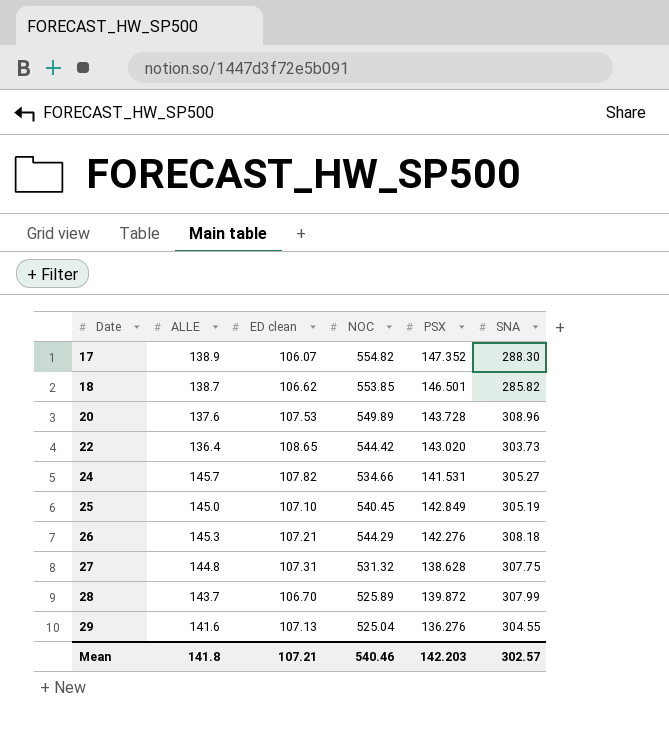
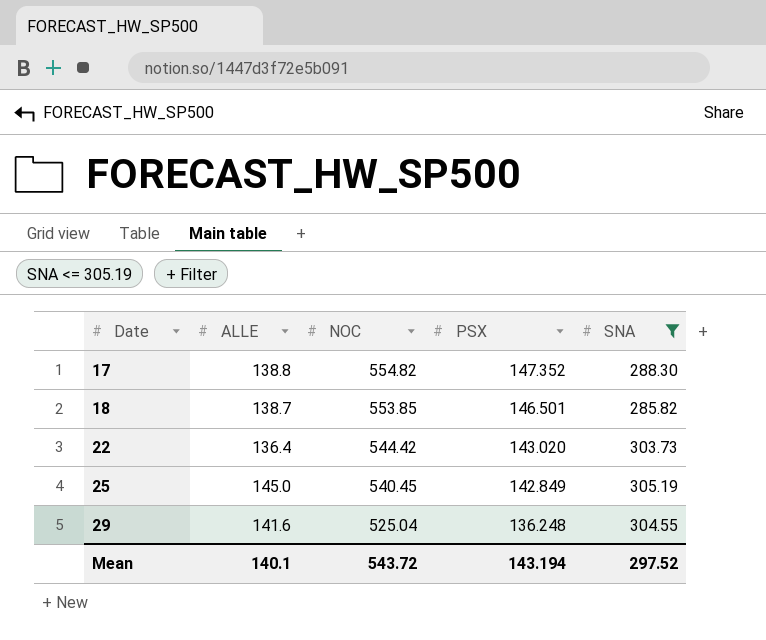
filter: none -> SNA <= 305.19
column ED clean | position: 3 -> none
17 | ALLE: 138.9 -> 138.8
29 | PSX: 136.276 -> 136.248
Mean | ALLE: 141.8 -> 140.1
Mean | NOC: 540.46 -> 543.72
Mean | PSX: 142.203 -> 143.194
Mean | SNA: 302.57 -> 297.52

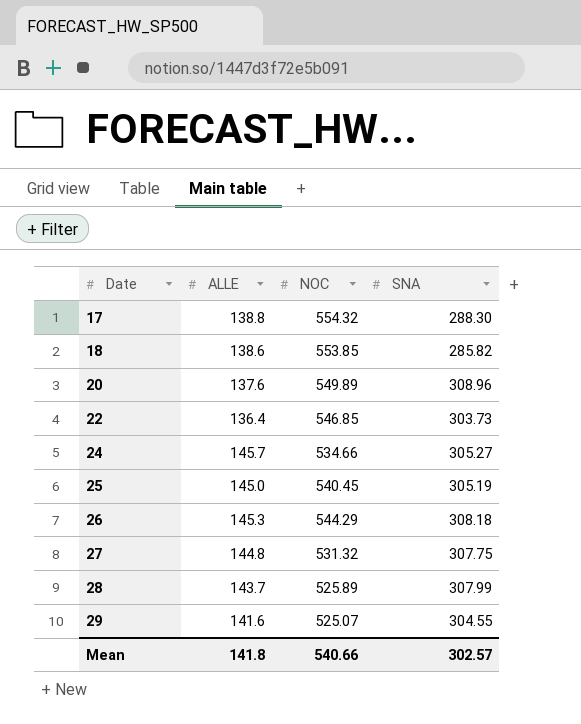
filter: SNA <= 305.19 -> none
column PSX | position: 4 -> none
17 | NOC: 554.82 -> 554.32
18 | ALLE: 138.7 -> 138.6
22 | NOC: 544.42 -> 546.85
29 | NOC: 525.04 -> 525.07
Mean | ALLE: 140.1 -> 141.8
Mean | NOC: 543.72 -> 540.66
Mean | SNA: 297.52 -> 302.57

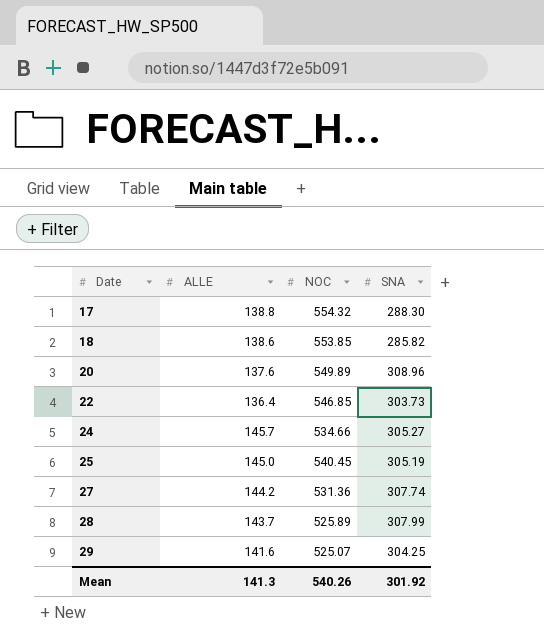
row 26: 145.3 | 544.29 | 308.18 -> none
27 | ALLE: 144.8 -> 144.2
27 | NOC: 531.32 -> 531.36
27 | SNA: 307.75 -> 307.74
29 | SNA: 304.55 -> 304.25
Mean | ALLE: 141.8 -> 141.3
Mean | NOC: 540.66 -> 540.26
Mean | SNA: 302.57 -> 301.92

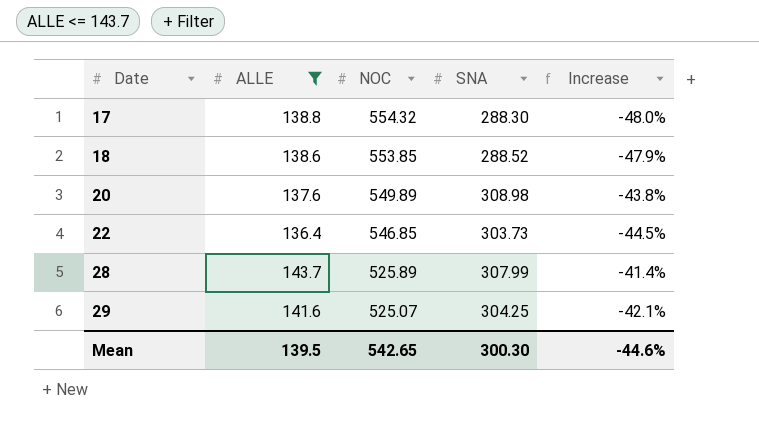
filter: none -> ALLE <= 143.7
column Increase | formula: none -> ([SNA] - [NOC]) / [NOC]
18 | SNA: 285.82 -> 288.52
20 | SNA: 308.96 -> 308.98
Mean | ALLE: 141.3 -> 139.5
Mean | NOC: 540.26 -> 542.65
Mean | SNA: 301.92 -> 300.30

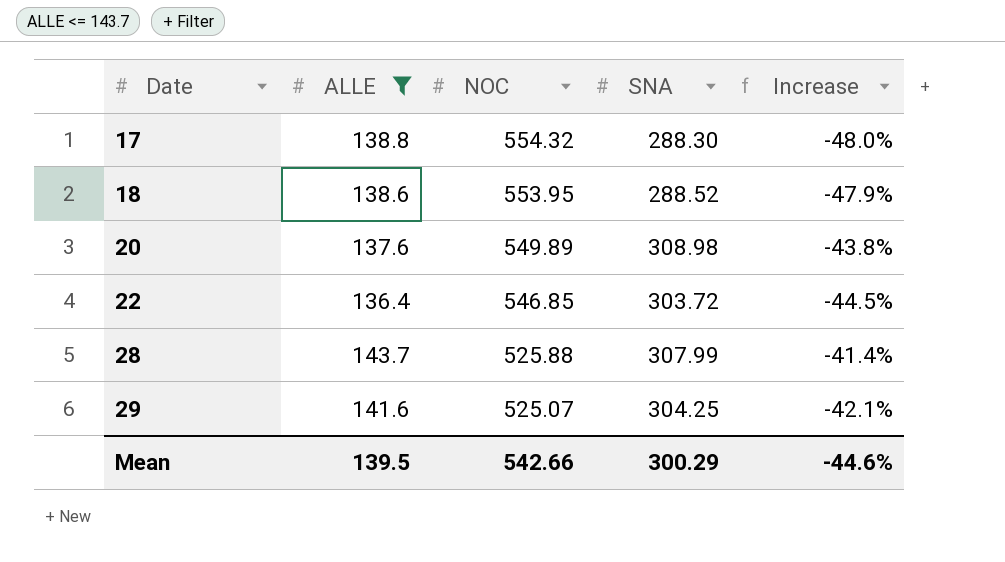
18 | NOC: 553.85 -> 553.95
22 | SNA: 303.73 -> 303.72
28 | NOC: 525.89 -> 525.88
Mean | NOC: 542.65 -> 542.66
Mean | SNA: 300.30 -> 300.29

